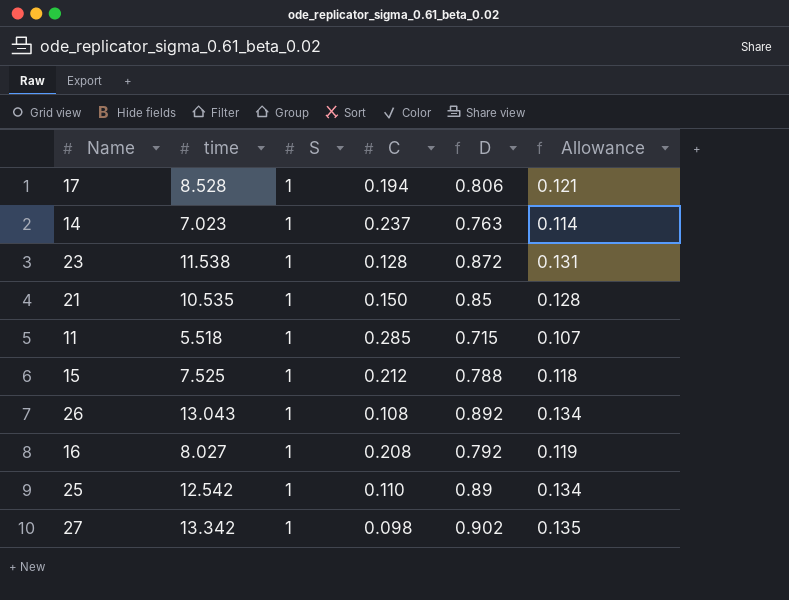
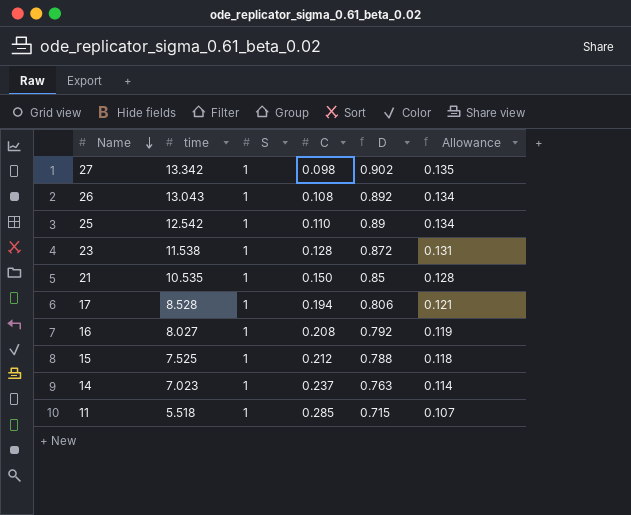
row order: none -> Name descending

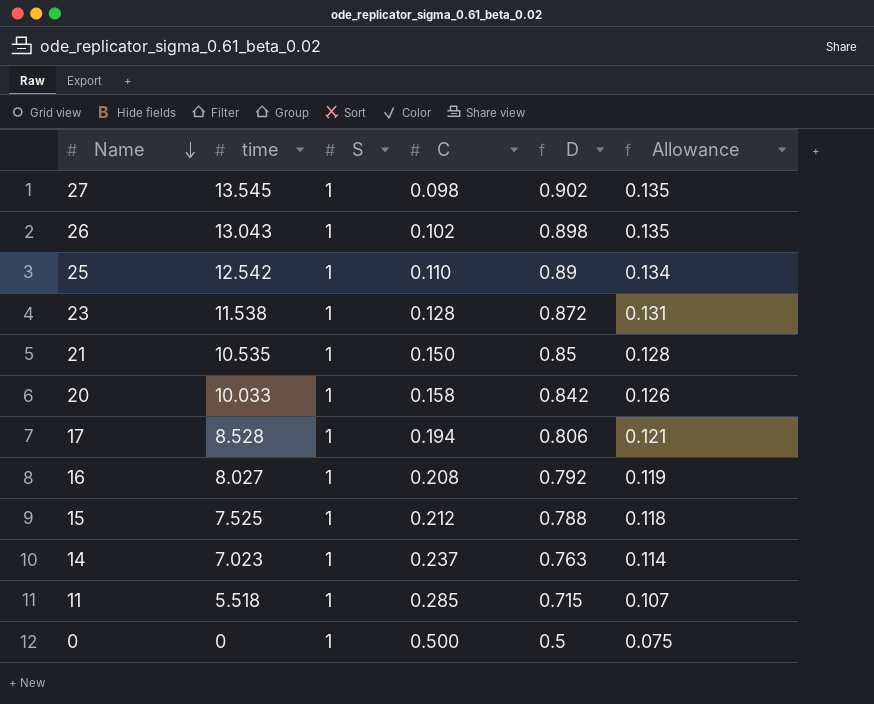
27 | time: 13.342 -> 13.545
26 | C: 0.108 -> 0.102
26 | D: 0.892 -> 0.898
26 | Allowance: 0.134 -> 0.135
row 20: none -> 10.033 | 1 | 0.158 | 0.842 | 0.126
row 0: none -> 0 | 1 | 0.500 | 0.5 | 0.075

